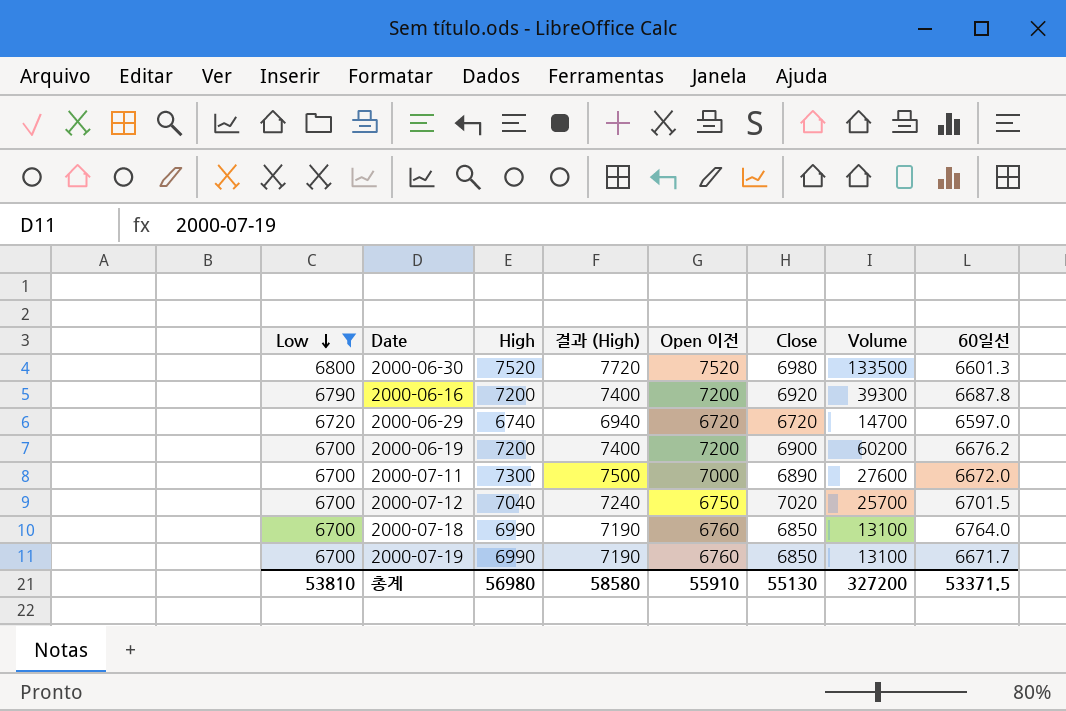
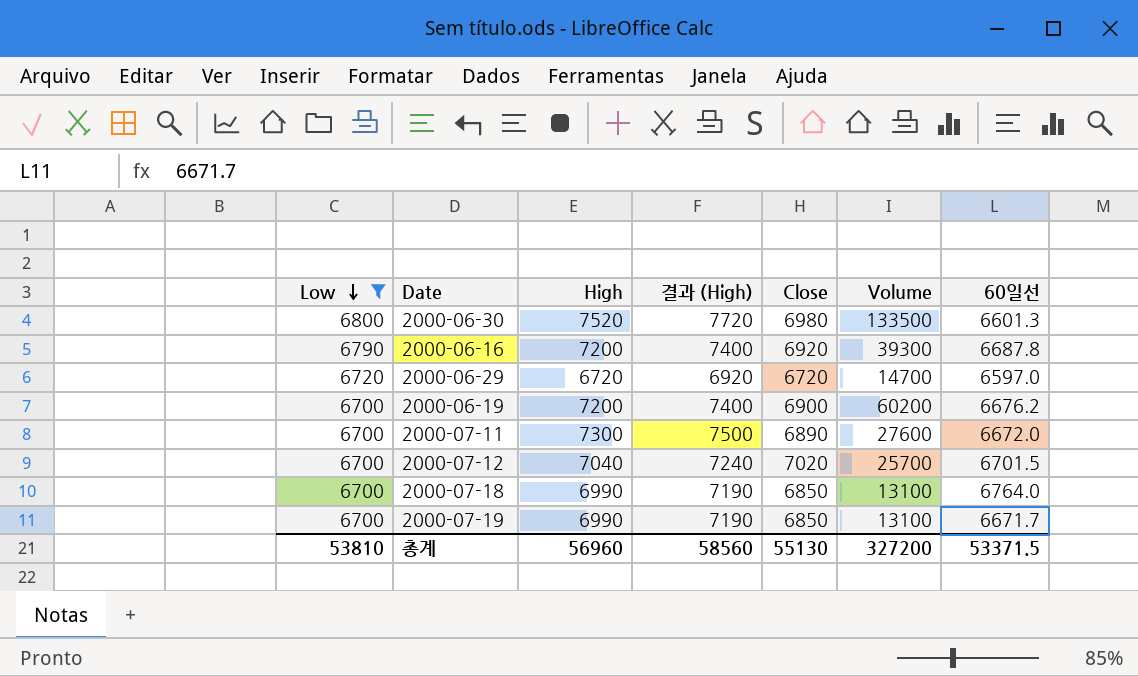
column Open 이전 | position: 5 -> none
2000-06-29 | High: 6740 -> 6720
2000-06-29 | 결과 (High): 6940 -> 6920
총계 | High: 56980 -> 56960
총계 | 결과 (High): 58580 -> 58560

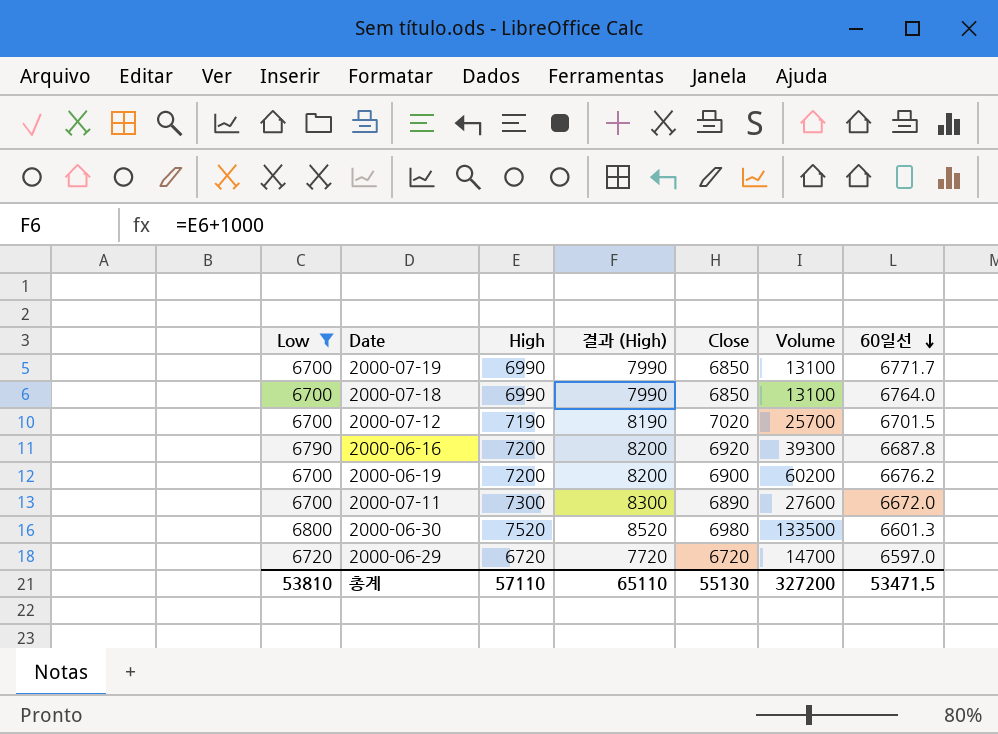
row order: Low descending -> 60일선 descending
column 결과 (High) | formula: [High] + 200 -> [High] + 1000
2000-07-19 | 60일선: 6671.7 -> 6771.7
2000-07-12 | High: 7040 -> 7190
총계 | High: 56960 -> 57110
총계 | 결과 (High): 58560 -> 65110
총계 | 60일선: 53371.5 -> 53471.5

